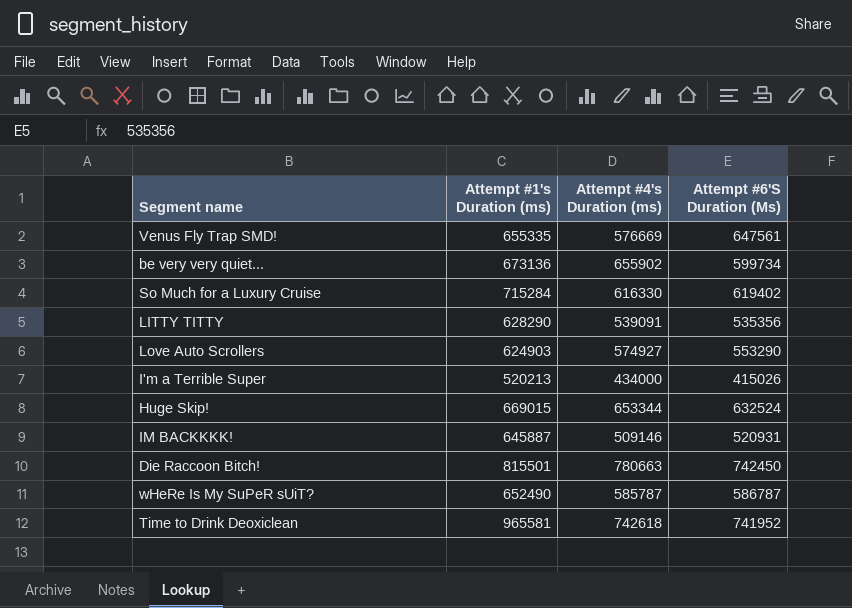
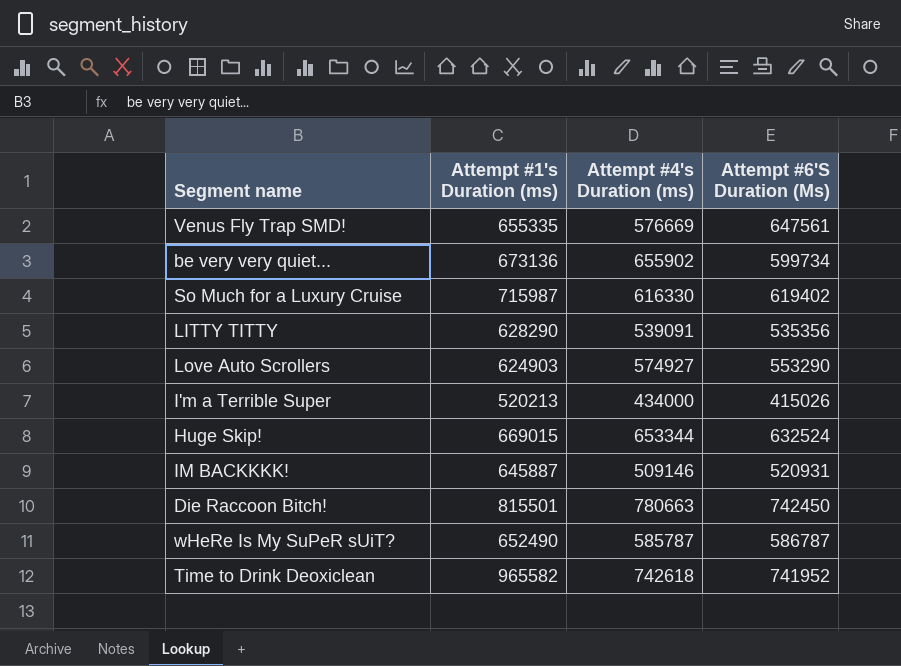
So Much for a Luxury Cruise | Attempt #1's Duration (ms): 715284 -> 715987
Time to Drink Deoxiclean | Attempt #1's Duration (ms): 965581 -> 965582

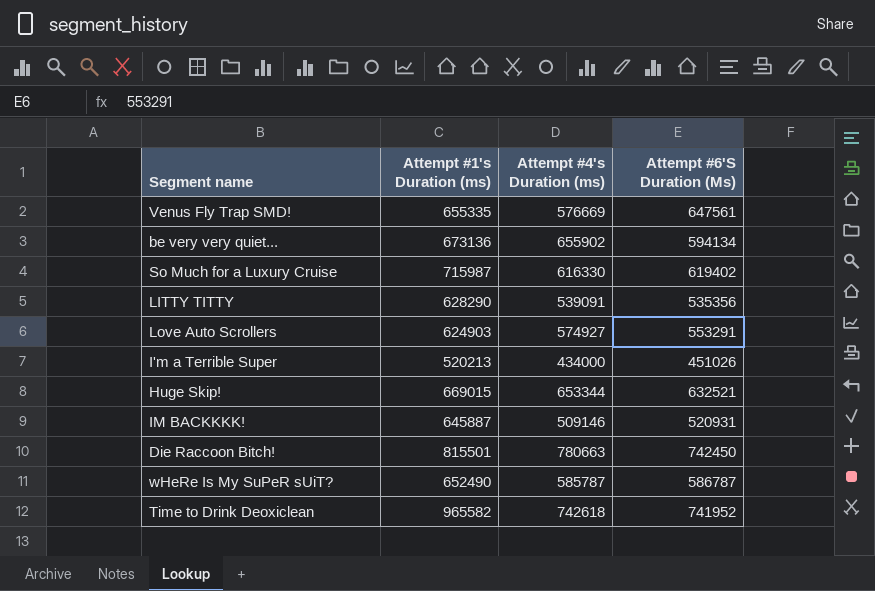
be very very quiet... | Attempt #6'S Duration (Ms): 599734 -> 594134
Love Auto Scrollers | Attempt #6'S Duration (Ms): 553290 -> 553291
I'm a Terrible Super | Attempt #6'S Duration (Ms): 415026 -> 451026
Huge Skip! | Attempt #6'S Duration (Ms): 632524 -> 632521

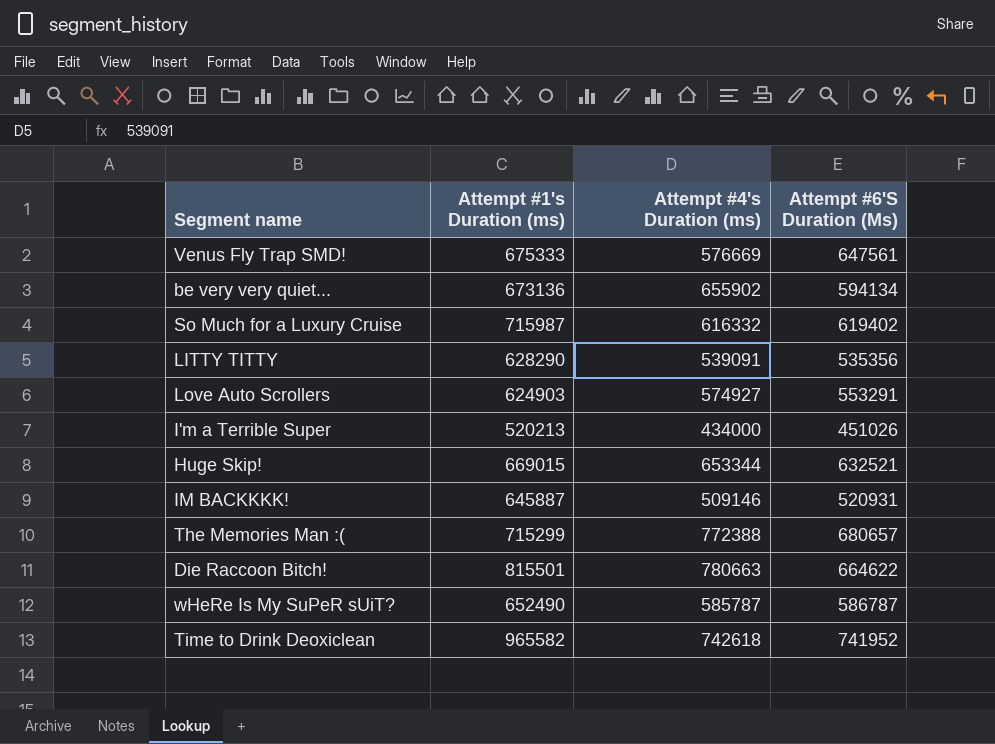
Venus Fly Trap SMD! | Attempt #1's Duration (ms): 655335 -> 675333
So Much for a Luxury Cruise | Attempt #4's Duration (ms): 616330 -> 616332
row The Memories Man :(: none -> 715299 | 772388 | 680657
Die Raccoon Bitch! | Attempt #6'S Duration (Ms): 742450 -> 664622

